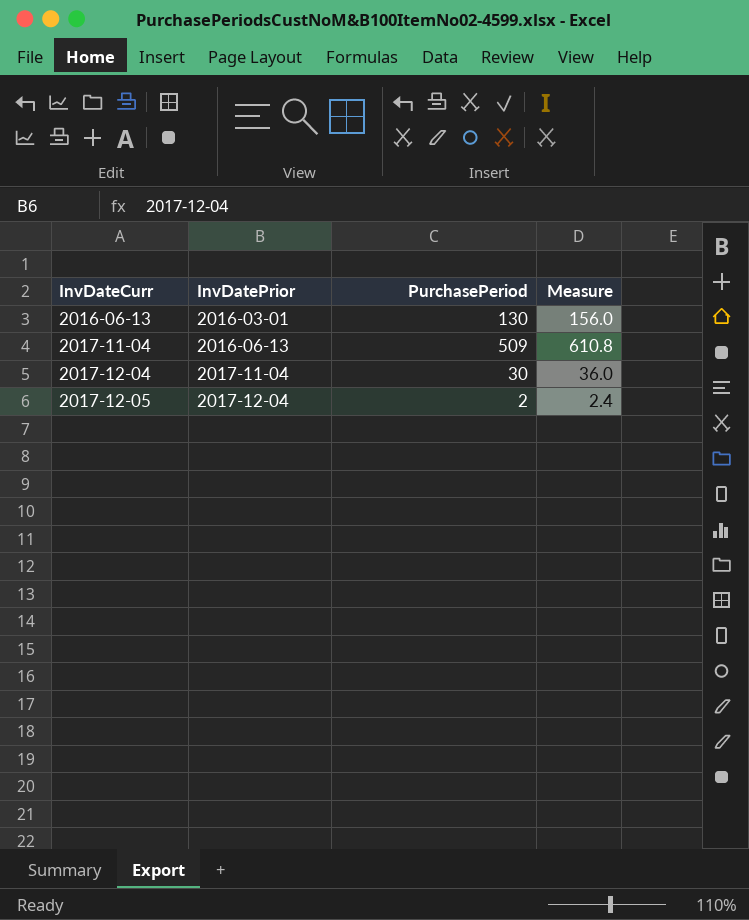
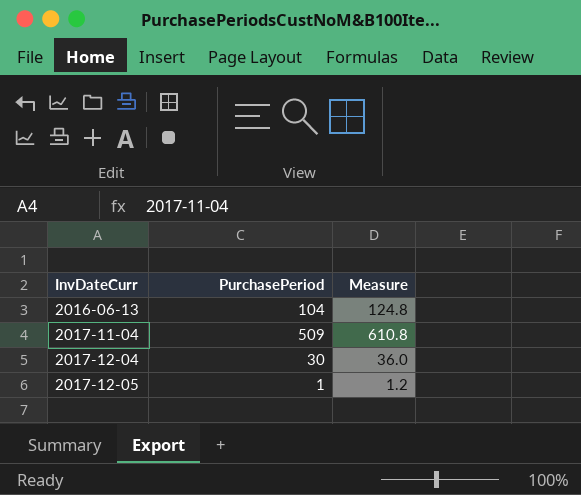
column InvDatePrior | position: 2 -> none
2016-06-13 | PurchasePeriod: 130 -> 104
2016-06-13 | Measure: 156.0 -> 124.8
2017-12-05 | PurchasePeriod: 2 -> 1
2017-12-05 | Measure: 2.4 -> 1.2

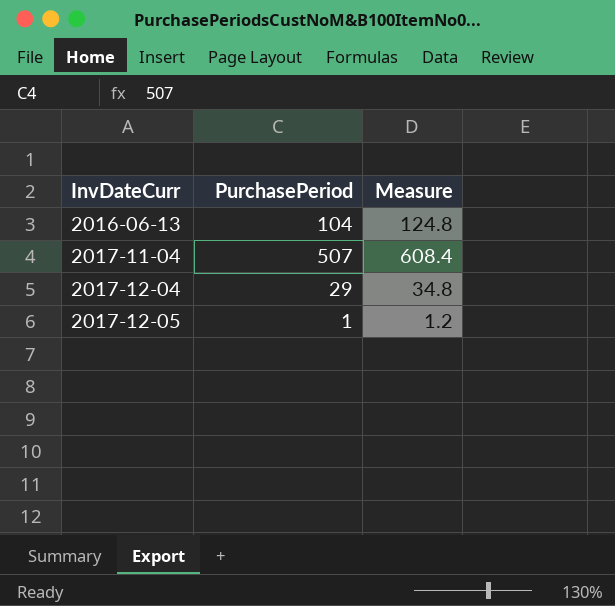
2017-11-04 | PurchasePeriod: 509 -> 507
2017-11-04 | Measure: 610.8 -> 608.4
2017-12-04 | PurchasePeriod: 30 -> 29
2017-12-04 | Measure: 36.0 -> 34.8

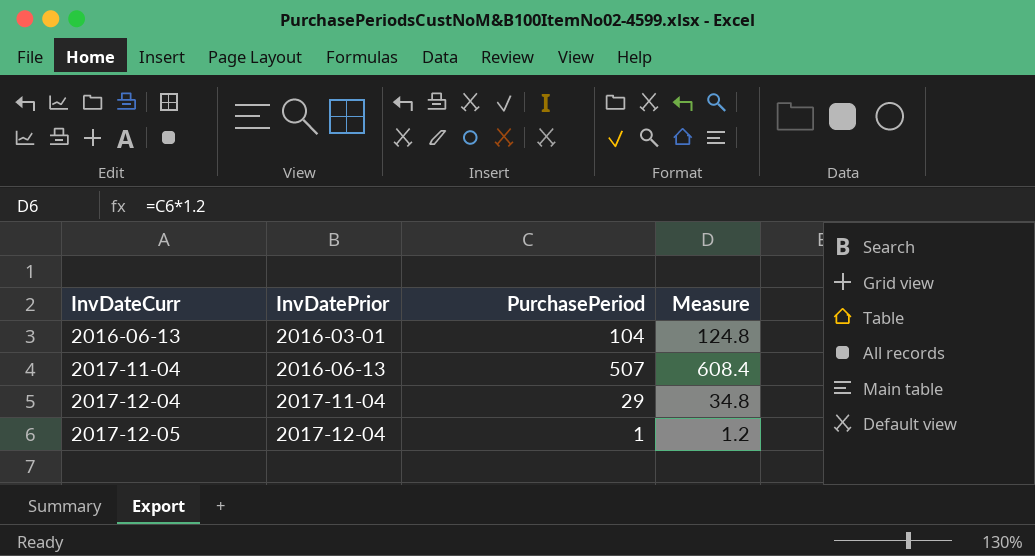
column InvDatePrior | position: none -> 2

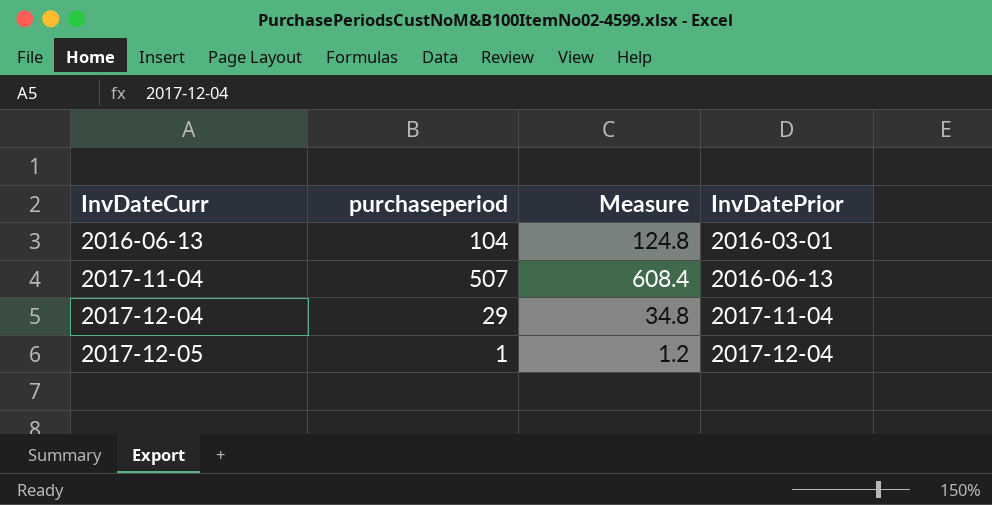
column name: PurchasePeriod -> purchaseperiod
column InvDatePrior | position: 2 -> 4

